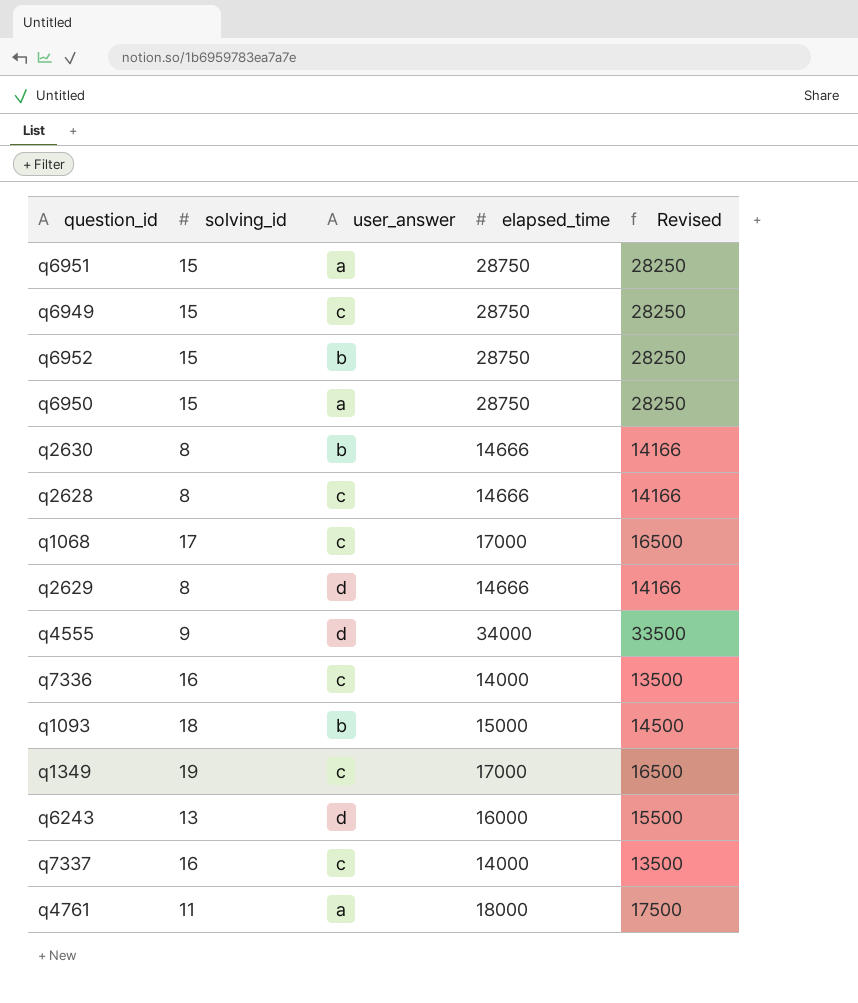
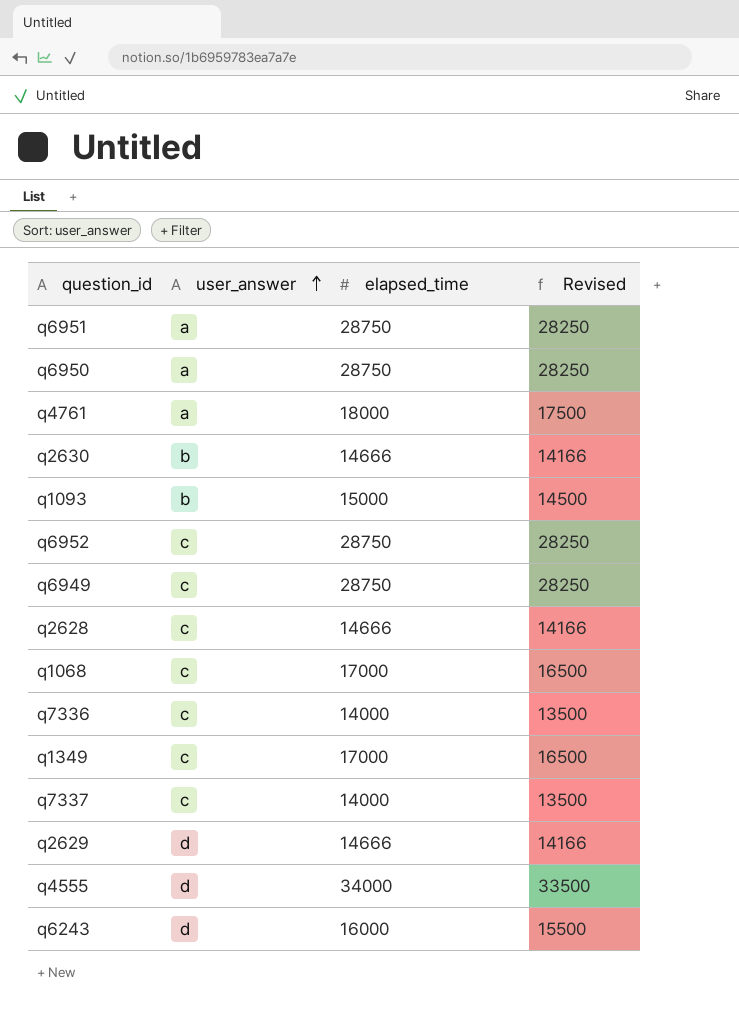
row order: none -> user_answer ascending
column solving_id | position: 2 -> none
q6952 | user_answer: b -> c

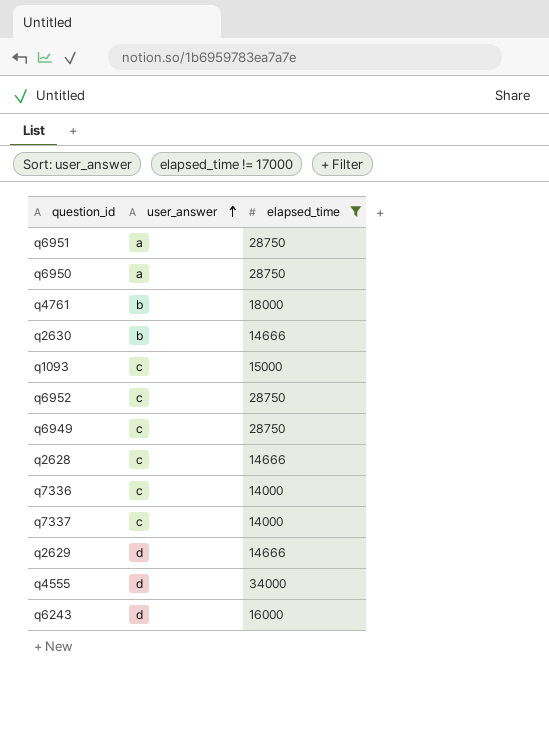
filter: none -> elapsed_time != 17000
column Revised | formula: [elapsed_time] - 500 -> none
q4761 | user_answer: a -> b
q1093 | user_answer: b -> c

